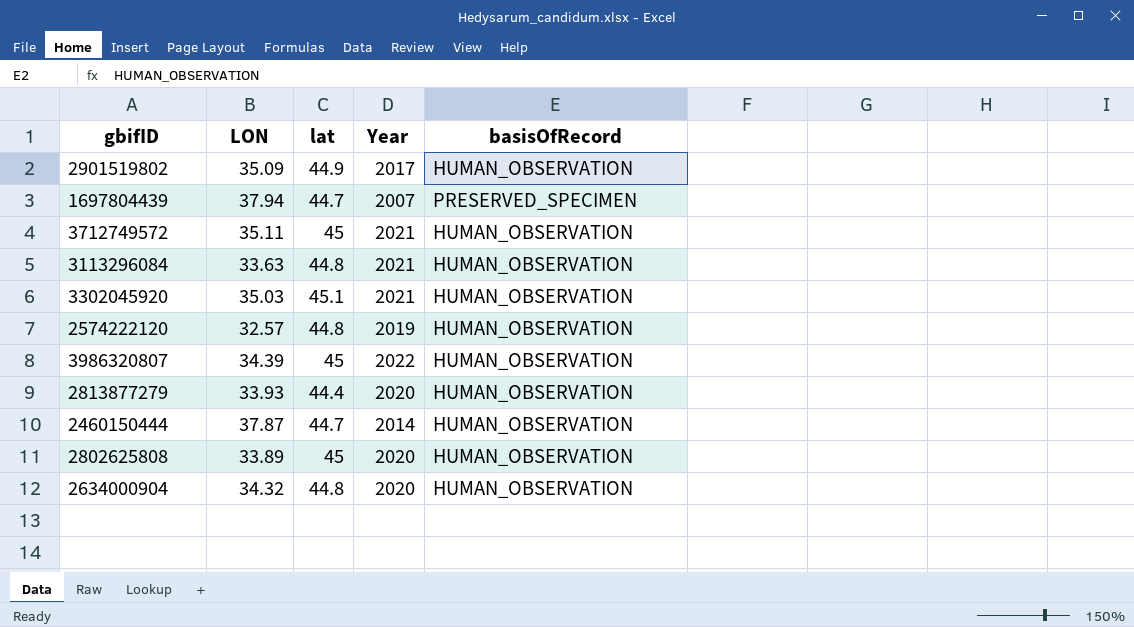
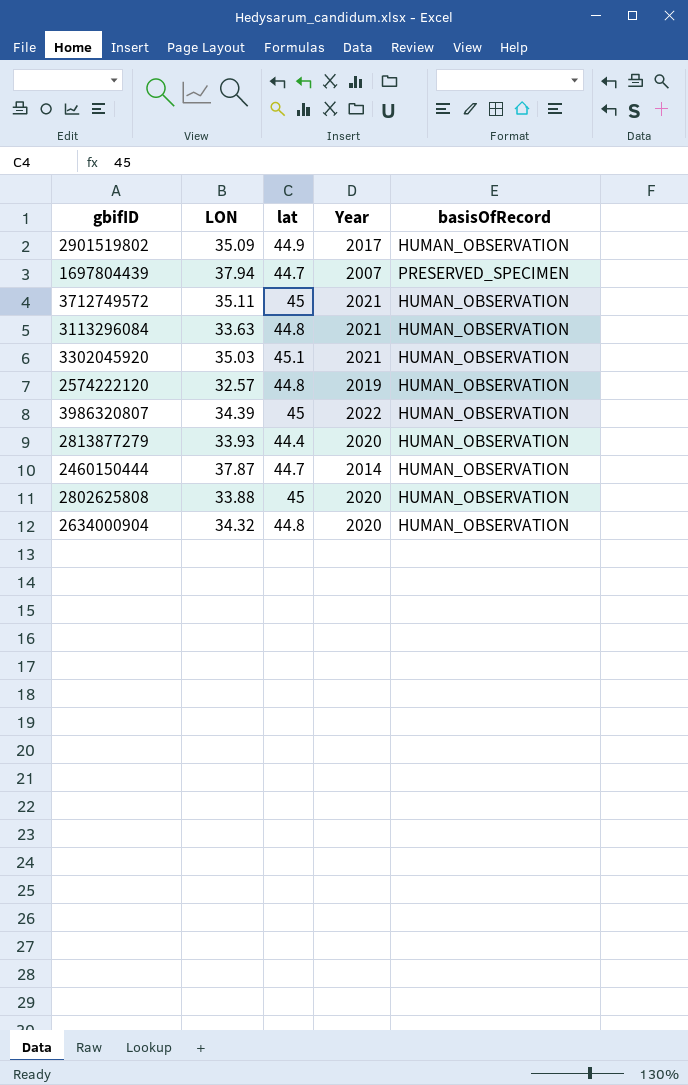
2802625808 | LON: 33.89 -> 33.88

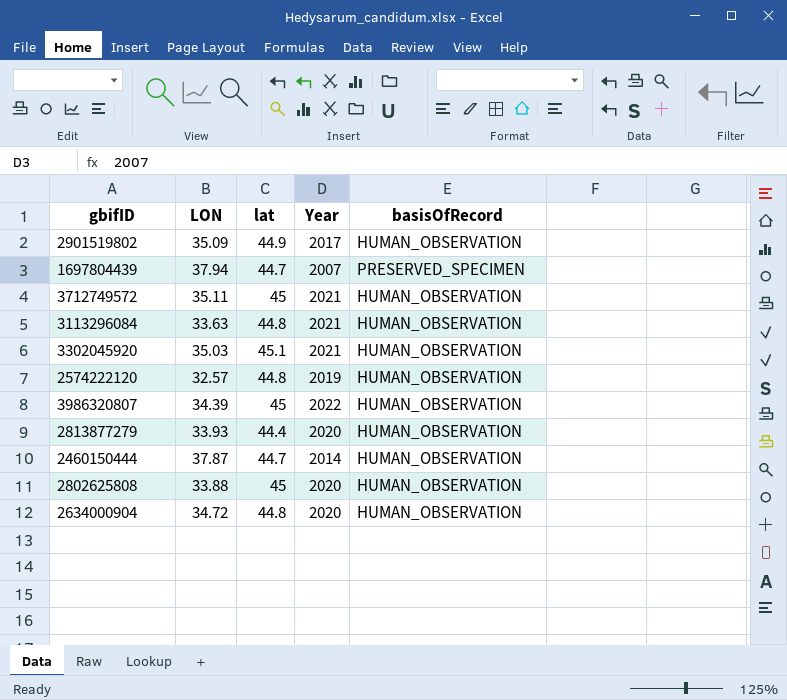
2634000904 | LON: 34.32 -> 34.72

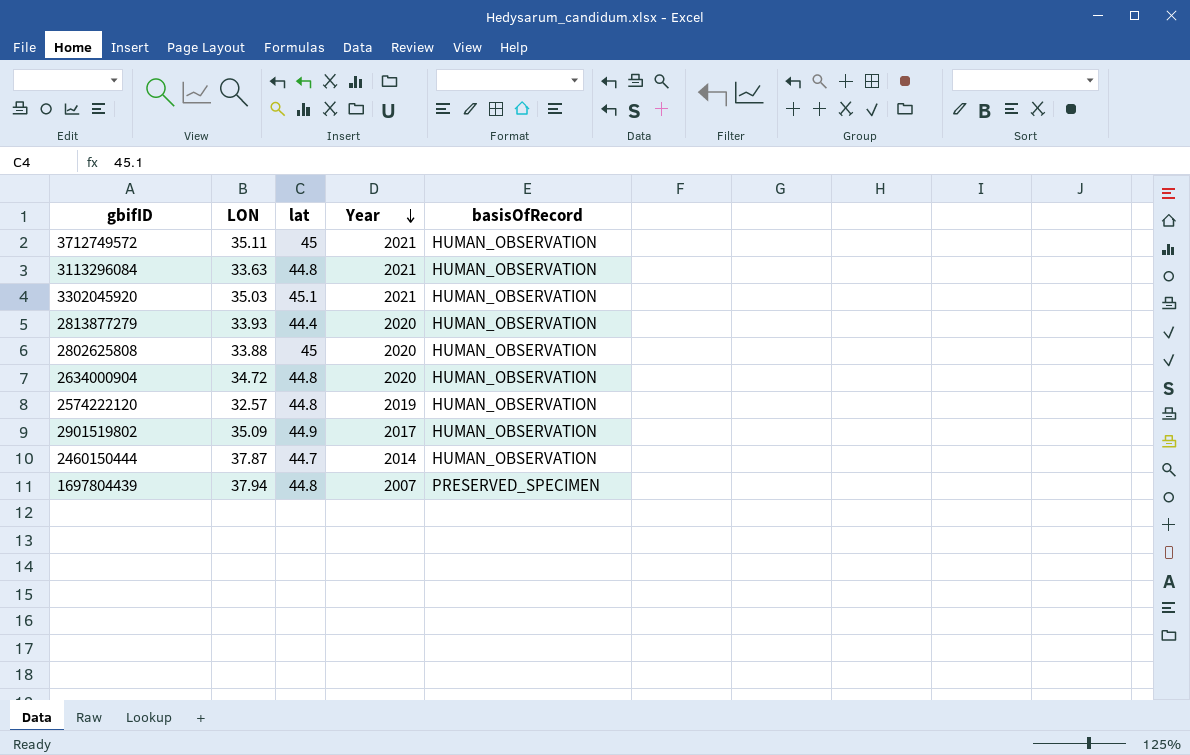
row order: none -> Year descending
row 3986320807: 34.39 | 45 | 2022 | HUMAN_OBSERVATION -> none
1697804439 | lat: 44.7 -> 44.8

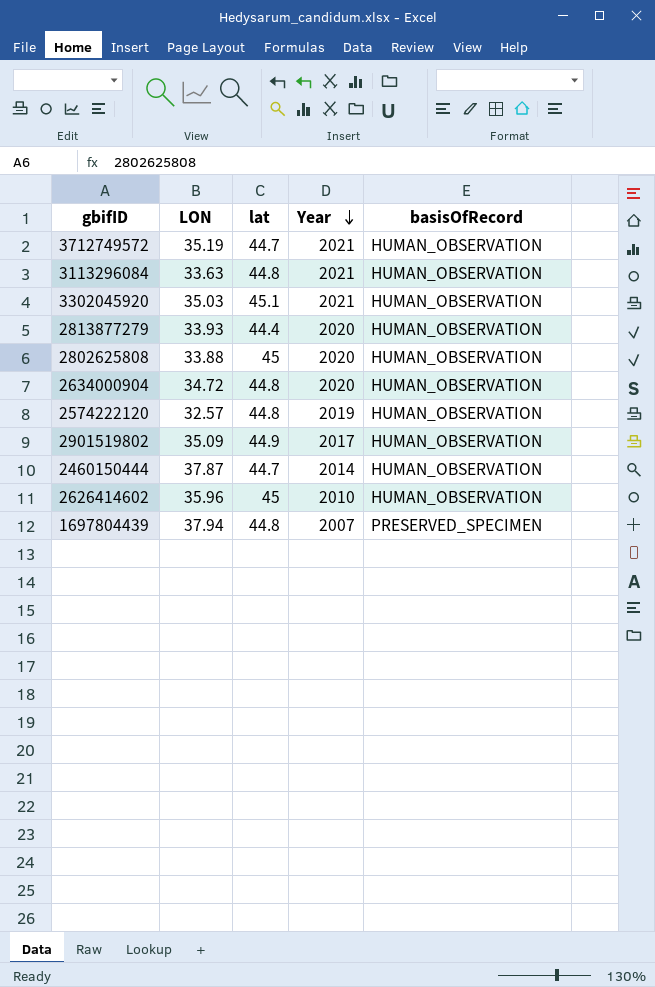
3712749572 | LON: 35.11 -> 35.19
3712749572 | lat: 45 -> 44.7
row 2626414602: none -> 35.96 | 45 | 2010 | HUMAN_OBSERVATION

